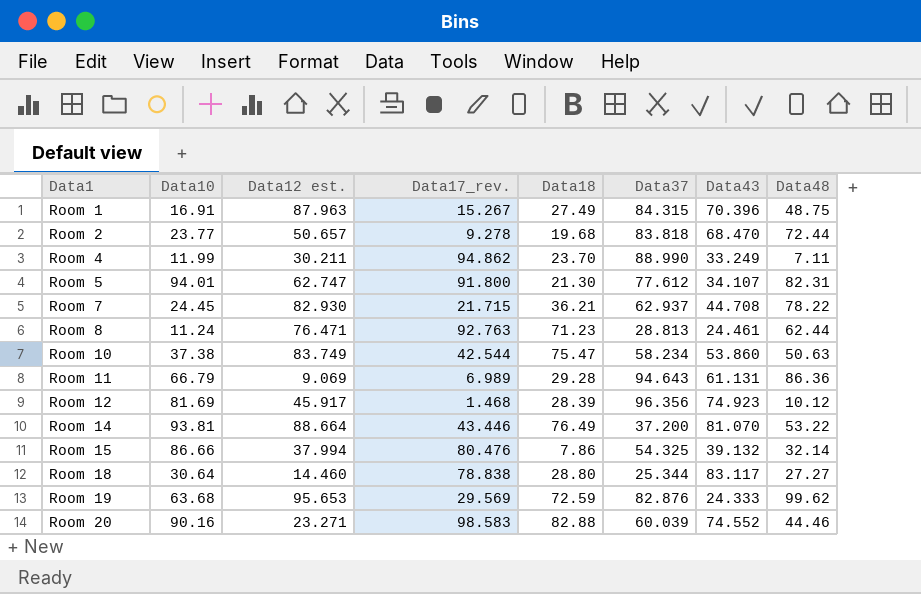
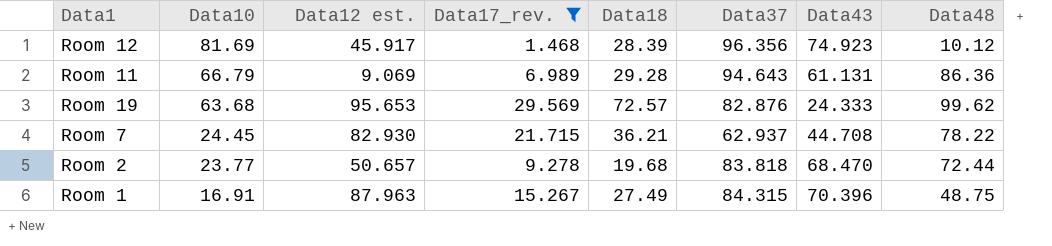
filter: none -> Data17_rev. <= 29.569
row order: Data1 ascending -> Data10 descending
Room 19 | Data18: 72.59 -> 72.57

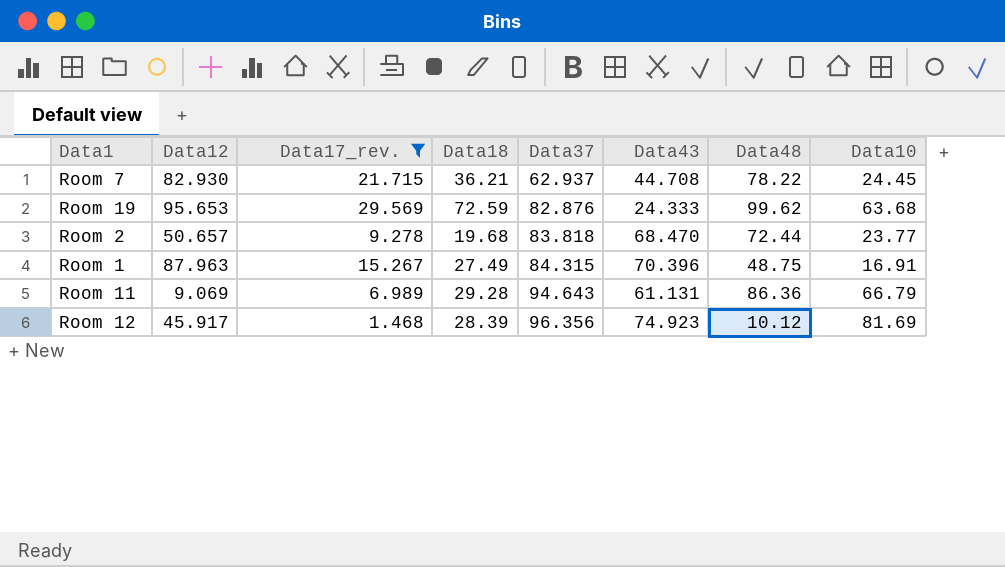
row order: Data10 descending -> Data37 ascending
column name: Data12 est. -> Data12
column Data10 | position: 2 -> 8
Room 19 | Data18: 72.57 -> 72.59

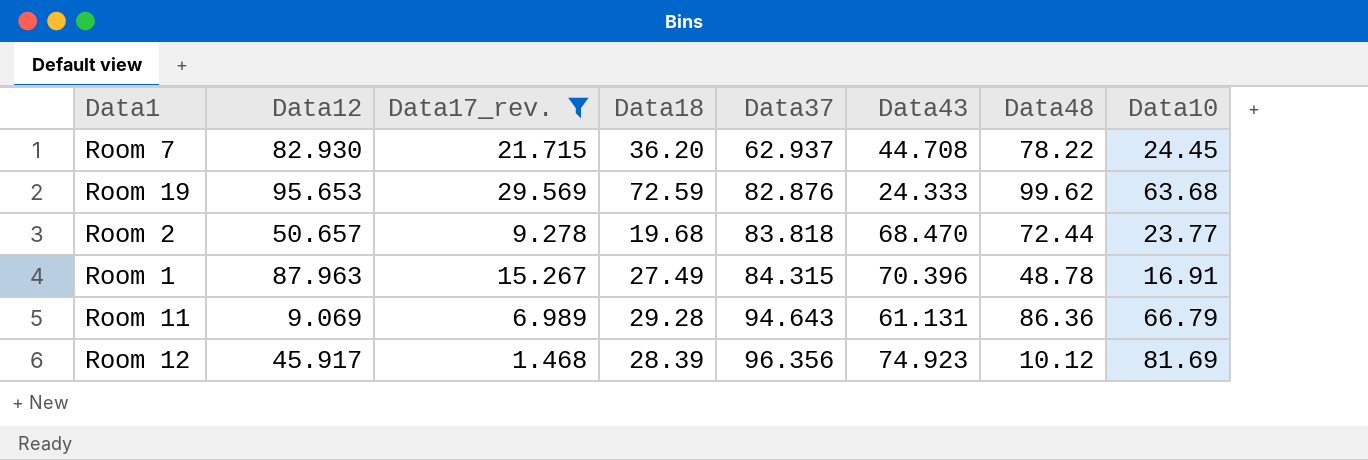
Room 7 | Data18: 36.21 -> 36.20
Room 1 | Data48: 48.75 -> 48.78

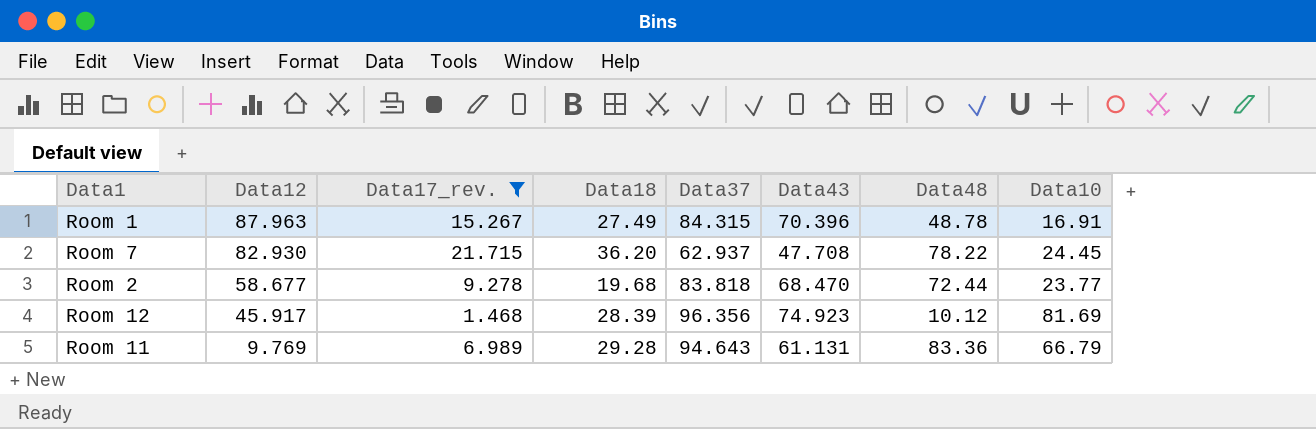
row order: Data37 ascending -> Data12 descending
row Room 19: 95.653 | 29.569 | 72.59 | 82.876 | 24.333 | 99.62 | 63.68 -> none
Room 7 | Data43: 44.708 -> 47.708
Room 2 | Data12: 50.657 -> 58.677
Room 11 | Data12: 9.069 -> 9.769
Room 11 | Data48: 86.36 -> 83.36

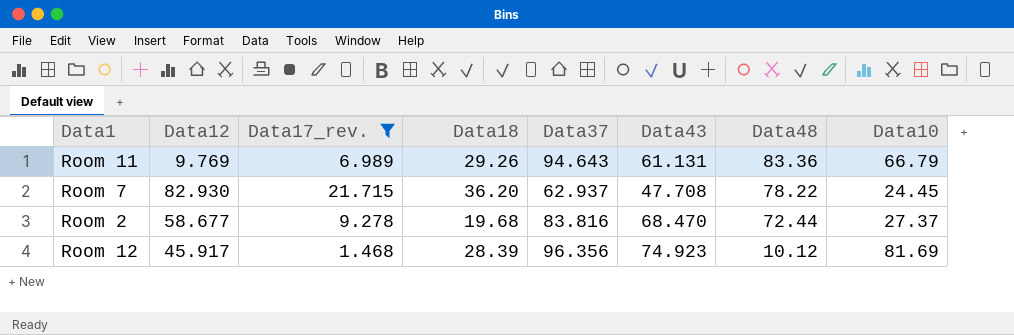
row order: Data12 descending -> Data48 descending
row Room 1: 87.963 | 15.267 | 27.49 | 84.315 | 70.396 | 48.78 | 16.91 -> none
Room 11 | Data18: 29.28 -> 29.26
Room 2 | Data37: 83.818 -> 83.816
Room 2 | Data10: 23.77 -> 27.37

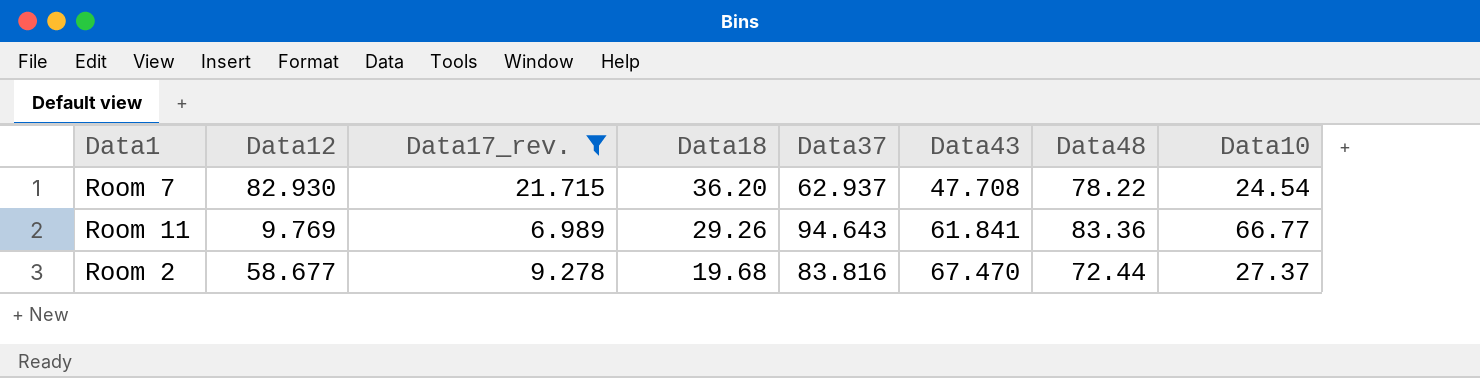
row order: Data48 descending -> Data18 descending
row Room 12: 45.917 | 1.468 | 28.39 | 96.356 | 74.923 | 10.12 | 81.69 -> none
Room 7 | Data10: 24.45 -> 24.54
Room 11 | Data43: 61.131 -> 61.841
Room 11 | Data10: 66.79 -> 66.77
Room 2 | Data43: 68.470 -> 67.470

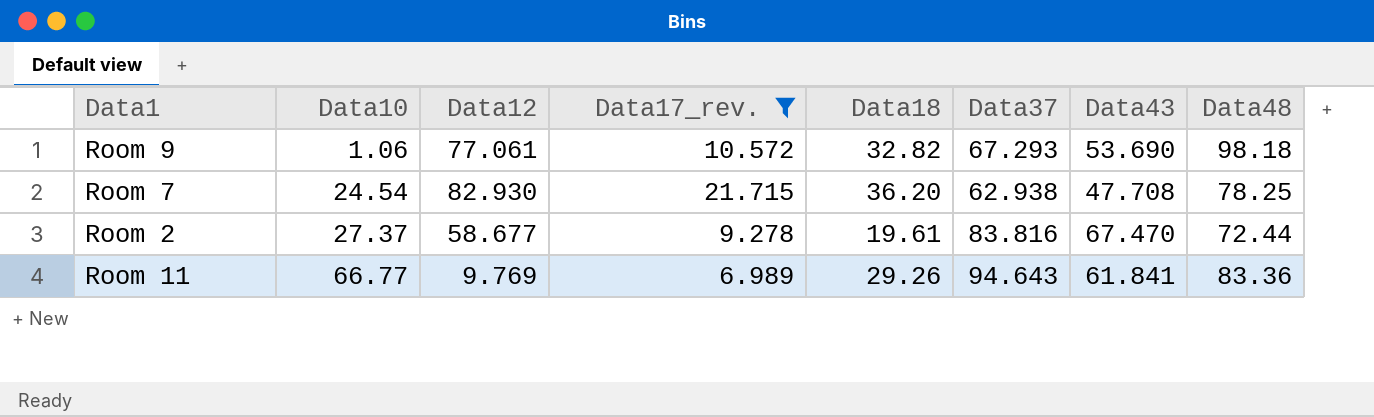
row order: Data18 descending -> Data10 ascending
column Data10 | position: 8 -> 2
row Room 9: none -> 1.06 | 77.061 | 10.572 | 32.82 | 67.293 | 53.690 | 98.18
Room 7 | Data37: 62.937 -> 62.938
Room 7 | Data48: 78.22 -> 78.25
Room 2 | Data18: 19.68 -> 19.61

